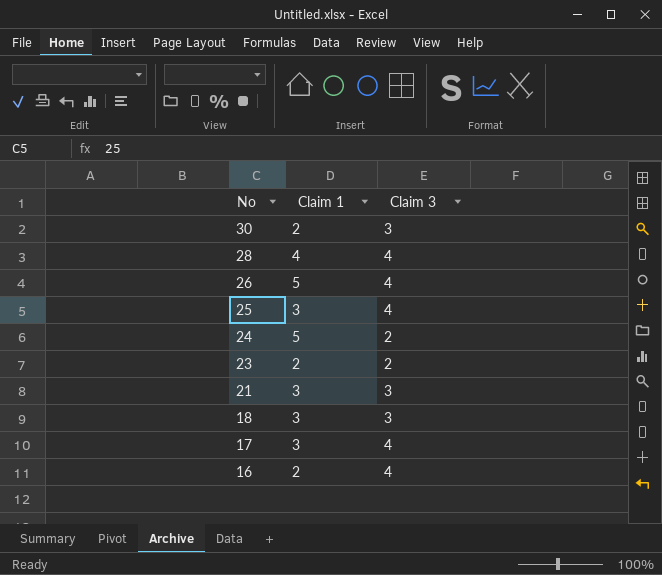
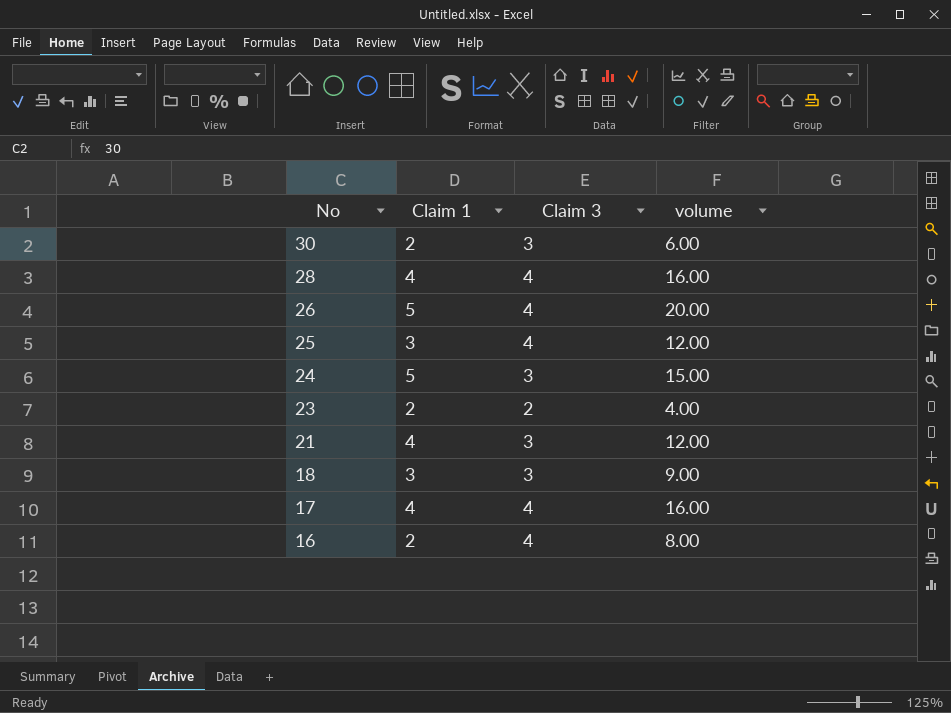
column volume | formula: none -> [Claim 1] * [Claim 3]
24 | Claim 3: 2 -> 3
21 | Claim 1: 3 -> 4
17 | Claim 1: 3 -> 4

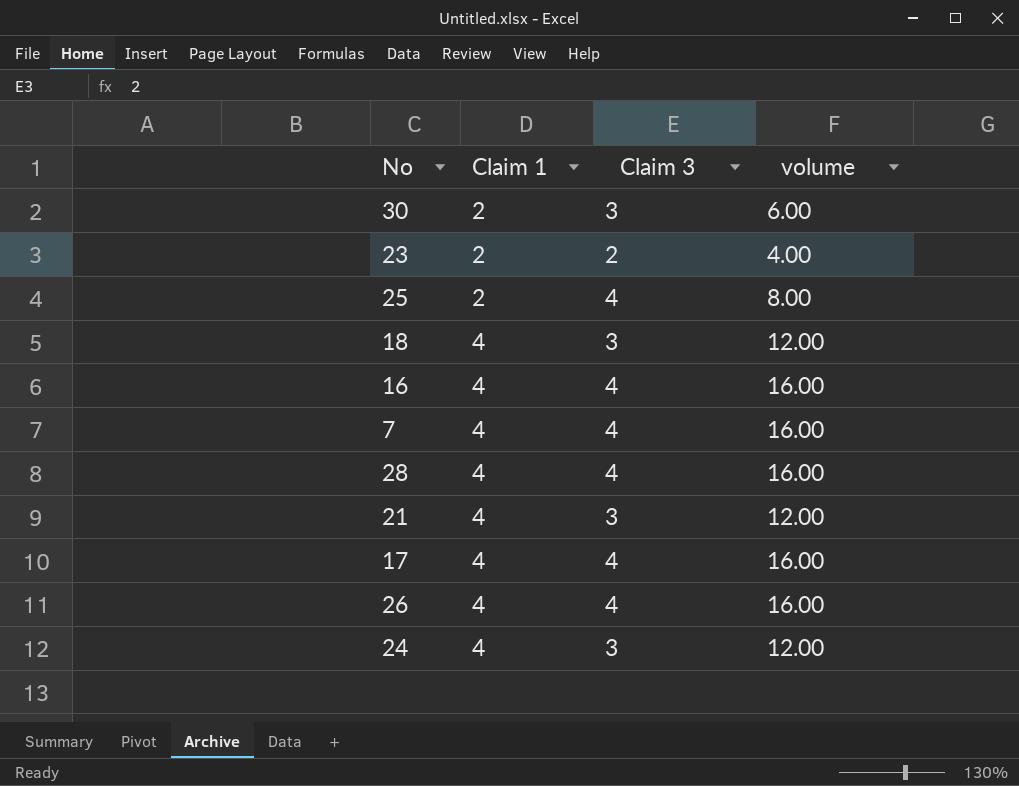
row order: No descending -> Claim 1 ascending
25 | Claim 1: 3 -> 2
25 | volume: 12.00 -> 8.00
18 | Claim 1: 3 -> 4
18 | volume: 9.00 -> 12.00
16 | Claim 1: 2 -> 4
16 | volume: 8.00 -> 16.00
row 7: none -> 4 | 4 | 16.00
26 | Claim 1: 5 -> 4
26 | volume: 20.00 -> 16.00
24 | Claim 1: 5 -> 4
24 | volume: 15.00 -> 12.00

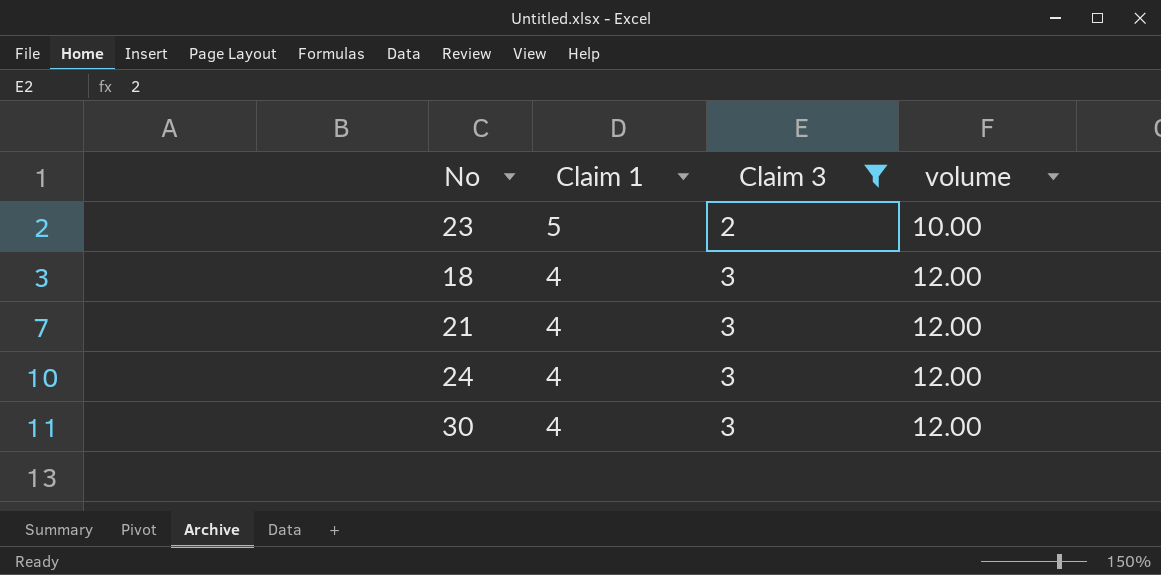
filter: none -> Claim 3 != 4
row order: Claim 1 ascending -> Claim 1 descending
23 | Claim 1: 2 -> 5
23 | volume: 4.00 -> 10.00
30 | Claim 1: 2 -> 4
30 | volume: 6.00 -> 12.00

